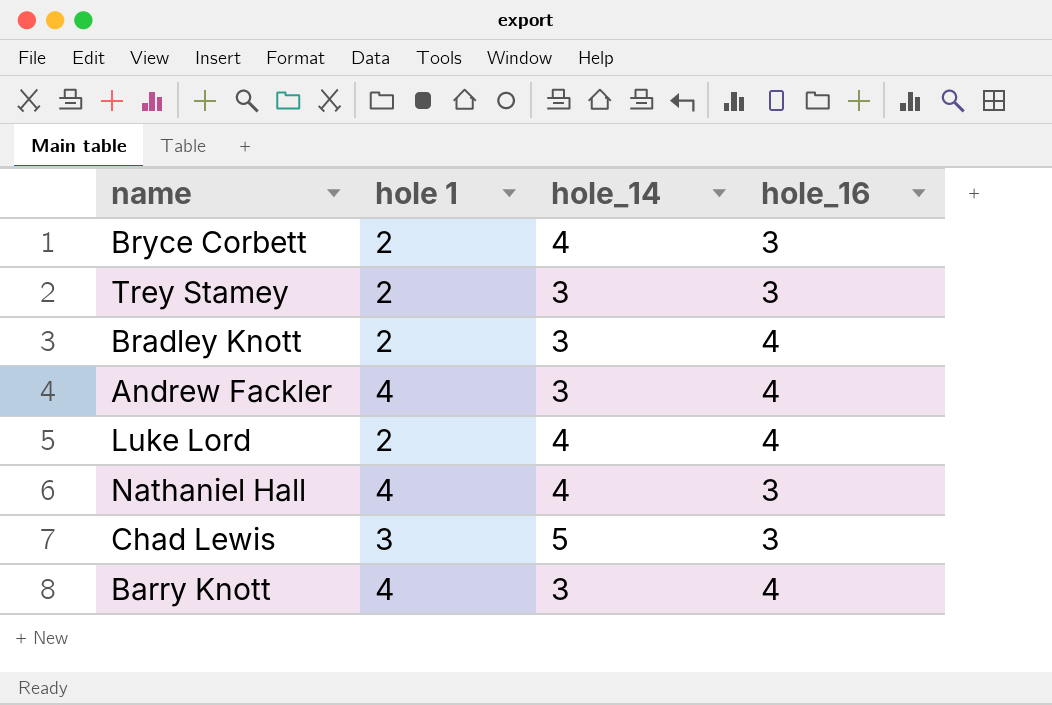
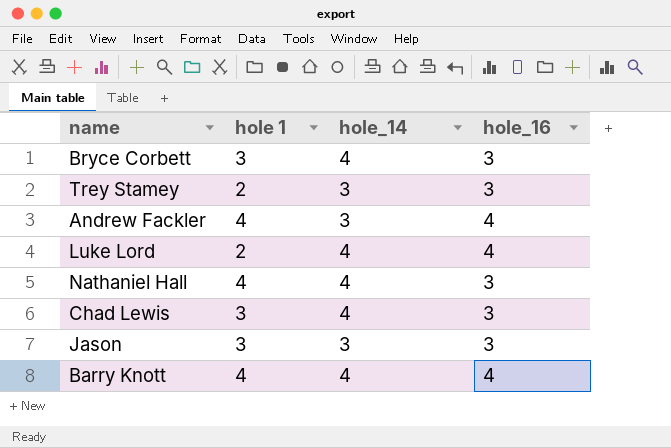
row Bradley Knott: 2 | 3 | 4 -> none
Bryce Corbett | hole 1: 2 -> 3
Chad Lewis | hole_14: 5 -> 4
row Jason: none -> 3 | 3 | 3
Barry Knott | hole_14: 3 -> 4

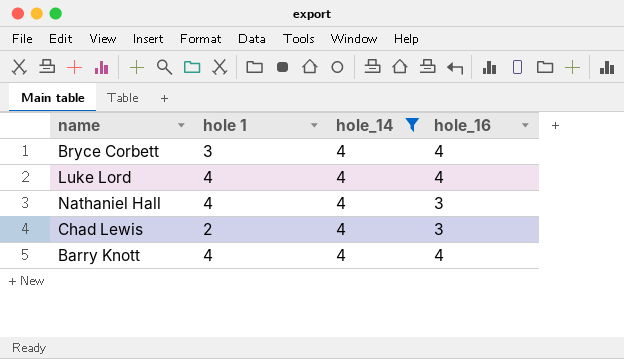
filter: none -> hole_14 = 4
Bryce Corbett | hole_16: 3 -> 4
Luke Lord | hole 1: 2 -> 4
Chad Lewis | hole 1: 3 -> 2

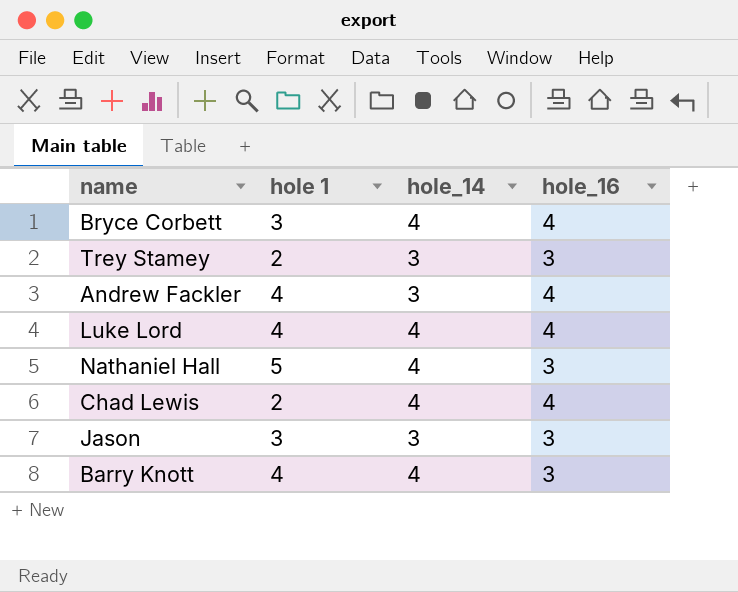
filter: hole_14 = 4 -> none
Nathaniel Hall | hole 1: 4 -> 5
Chad Lewis | hole_16: 3 -> 4
Barry Knott | hole_16: 4 -> 3

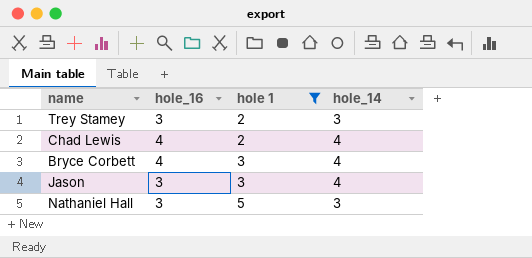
filter: none -> hole 1 != 4
row order: none -> hole 1 ascending
column hole_16 | position: 4 -> 2
Jason | hole_14: 3 -> 4
Nathaniel Hall | hole_14: 4 -> 3

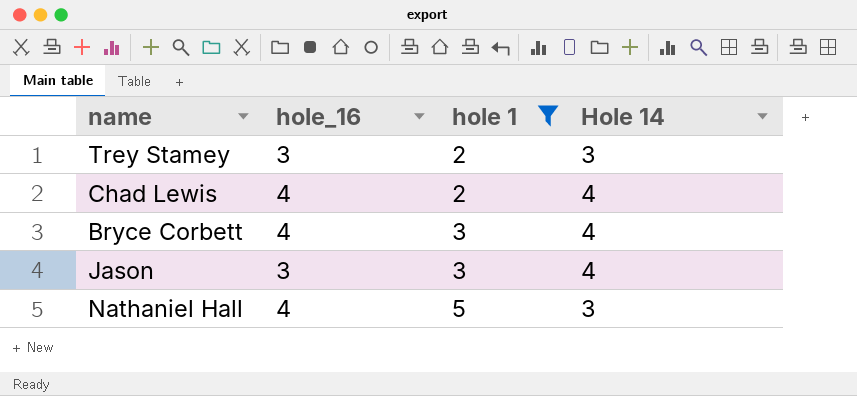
column name: hole_14 -> Hole 14
Nathaniel Hall | hole_16: 3 -> 4

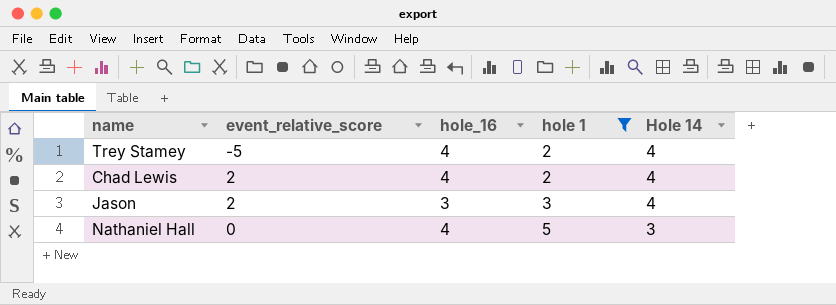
column event_relative_score | position: none -> 2
row Bryce Corbett: 4 | 3 | 4 -> none
Trey Stamey | hole_16: 3 -> 4
Trey Stamey | Hole 14: 3 -> 4

